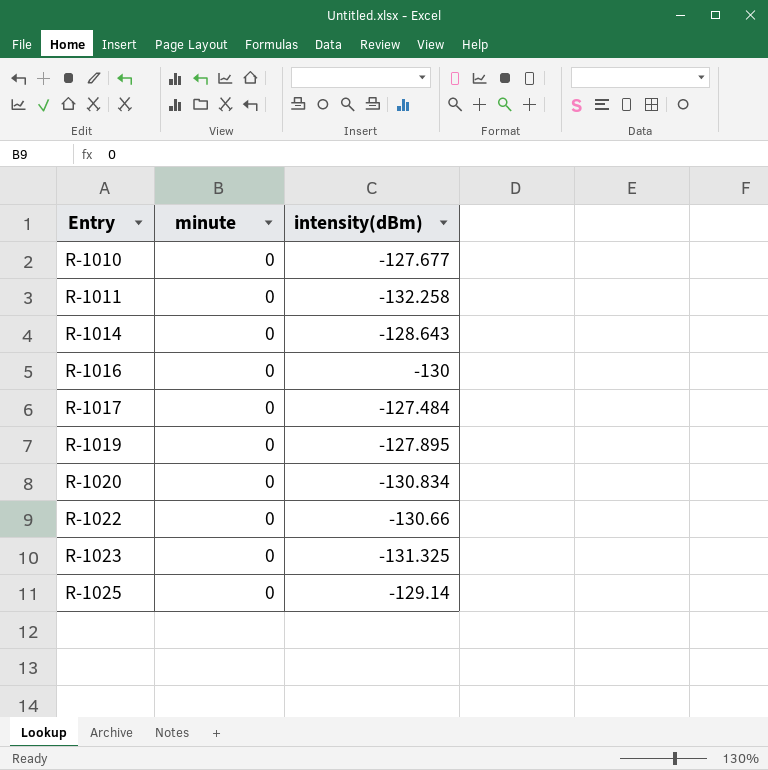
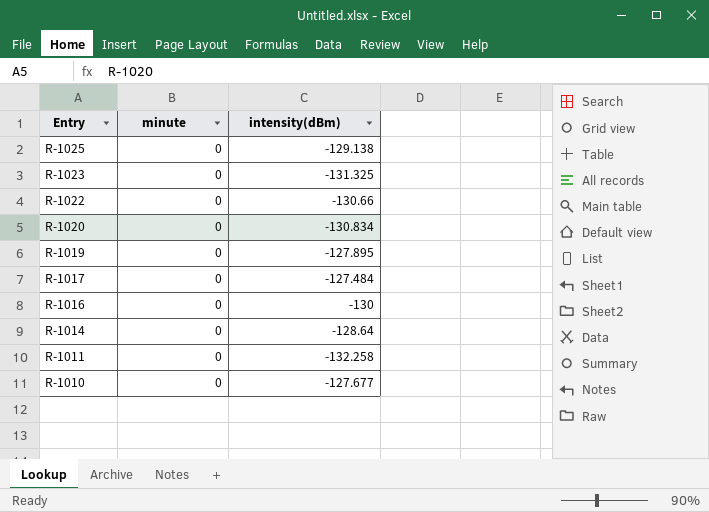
row order: Entry ascending -> Entry descending
R-1025 | intensity(dBm): -129.14 -> -129.138
R-1014 | intensity(dBm): -128.643 -> -128.64

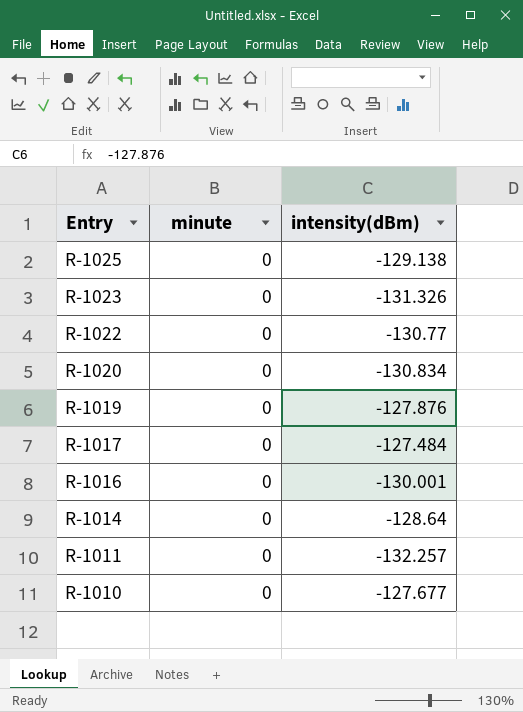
R-1023 | intensity(dBm): -131.325 -> -131.326
R-1022 | intensity(dBm): -130.66 -> -130.77
R-1019 | intensity(dBm): -127.895 -> -127.876
R-1016 | intensity(dBm): -130 -> -130.001
R-1011 | intensity(dBm): -132.258 -> -132.257

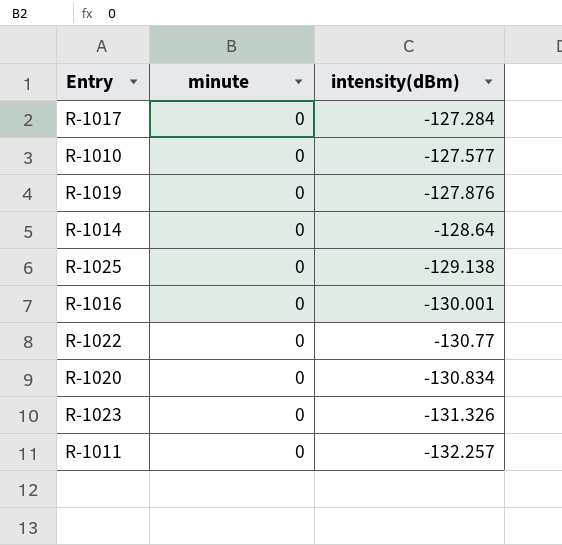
row order: Entry descending -> intensity(dBm) descending
R-1017 | intensity(dBm): -127.484 -> -127.284
R-1010 | intensity(dBm): -127.677 -> -127.577

